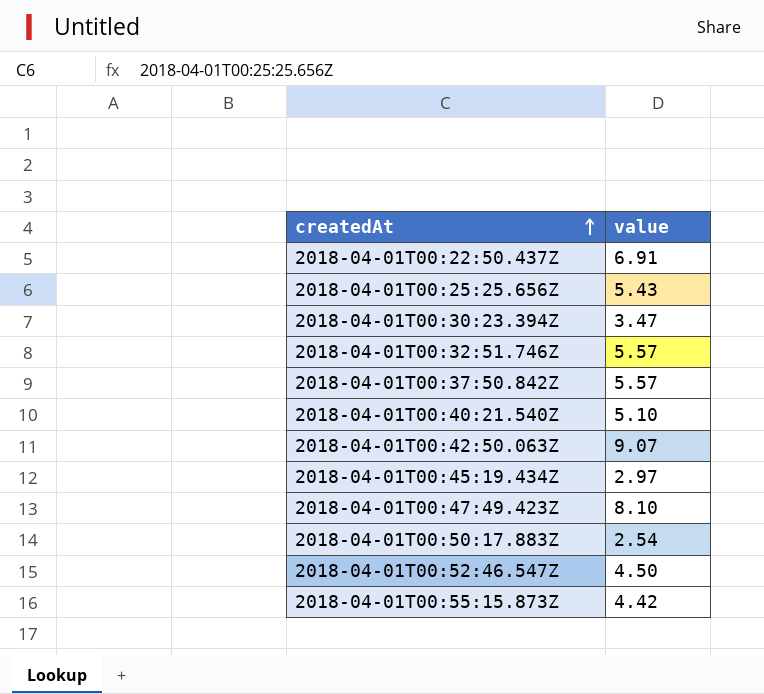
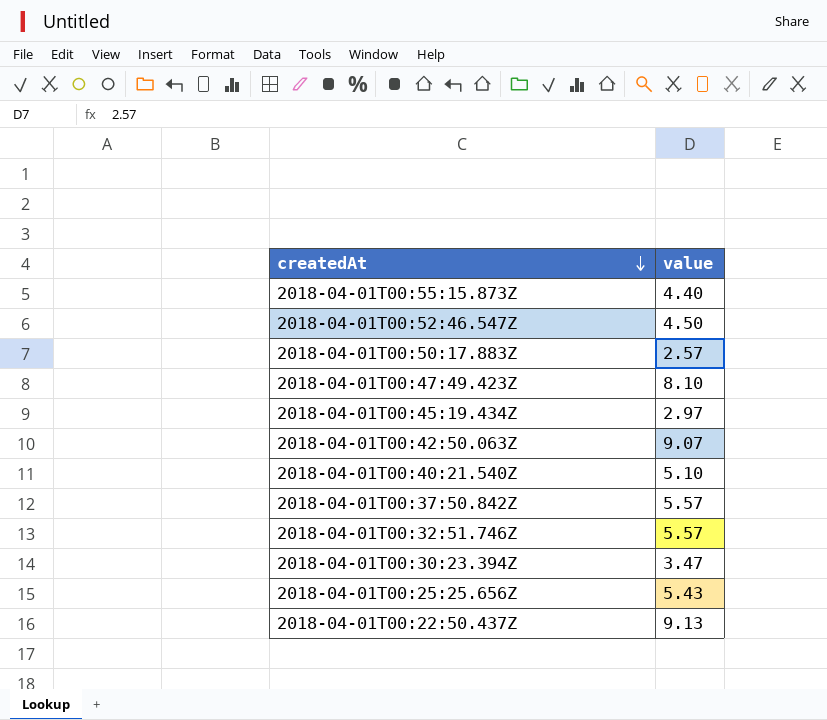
row order: createdAt ascending -> createdAt descending
2018-04-01T00:55:15.873Z | value: 4.42 -> 4.40
2018-04-01T00:50:17.883Z | value: 2.54 -> 2.57
2018-04-01T00:22:50.437Z | value: 6.91 -> 9.13

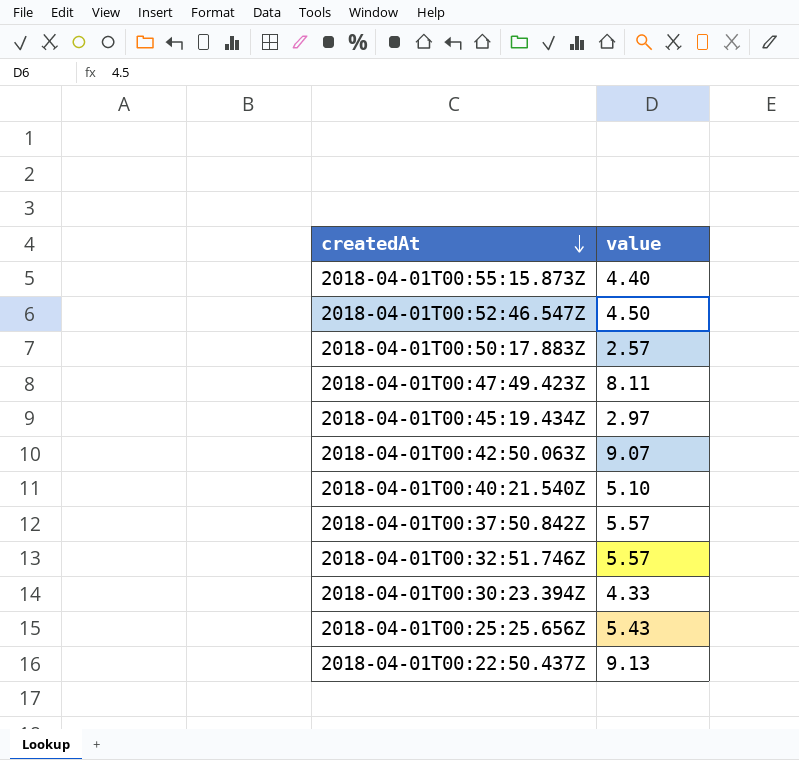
2018-04-01T00:47:49.423Z | value: 8.10 -> 8.11
2018-04-01T00:30:23.394Z | value: 3.47 -> 4.33

